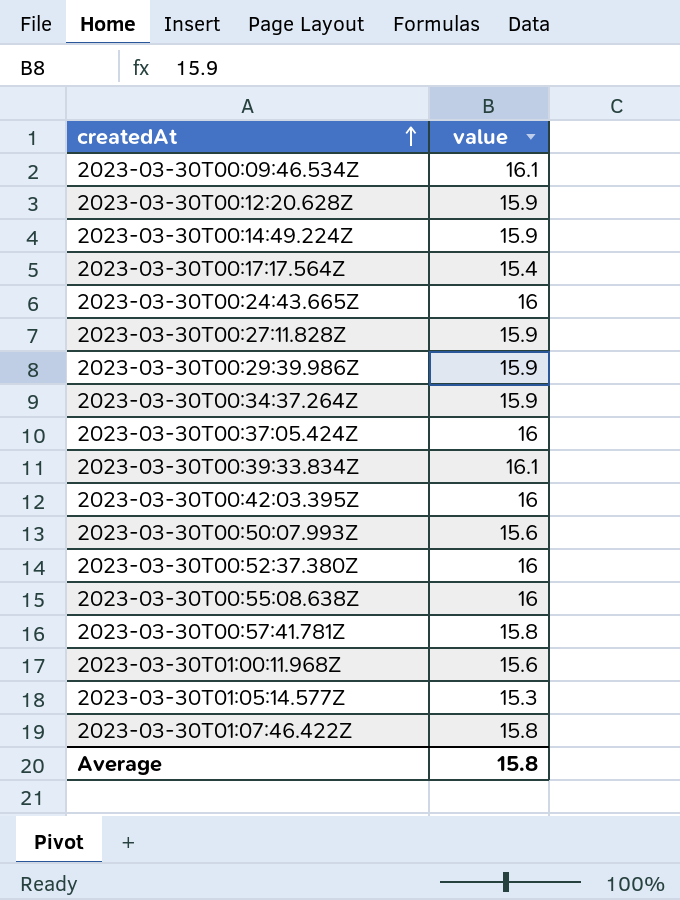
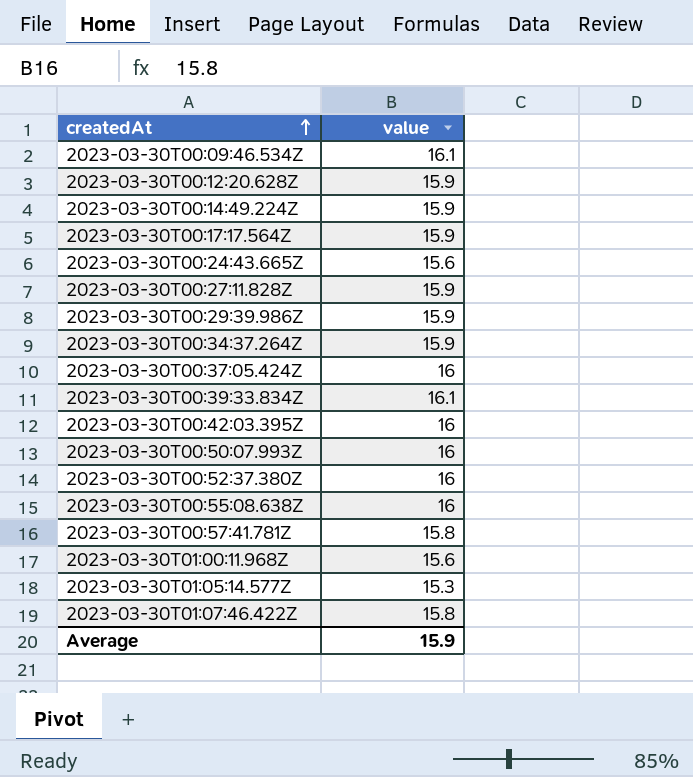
2023-03-30T00:17:17.564Z | value: 15.4 -> 15.9
2023-03-30T00:24:43.665Z | value: 16 -> 15.6
2023-03-30T00:50:07.993Z | value: 15.6 -> 16
Average | value: 15.8 -> 15.9

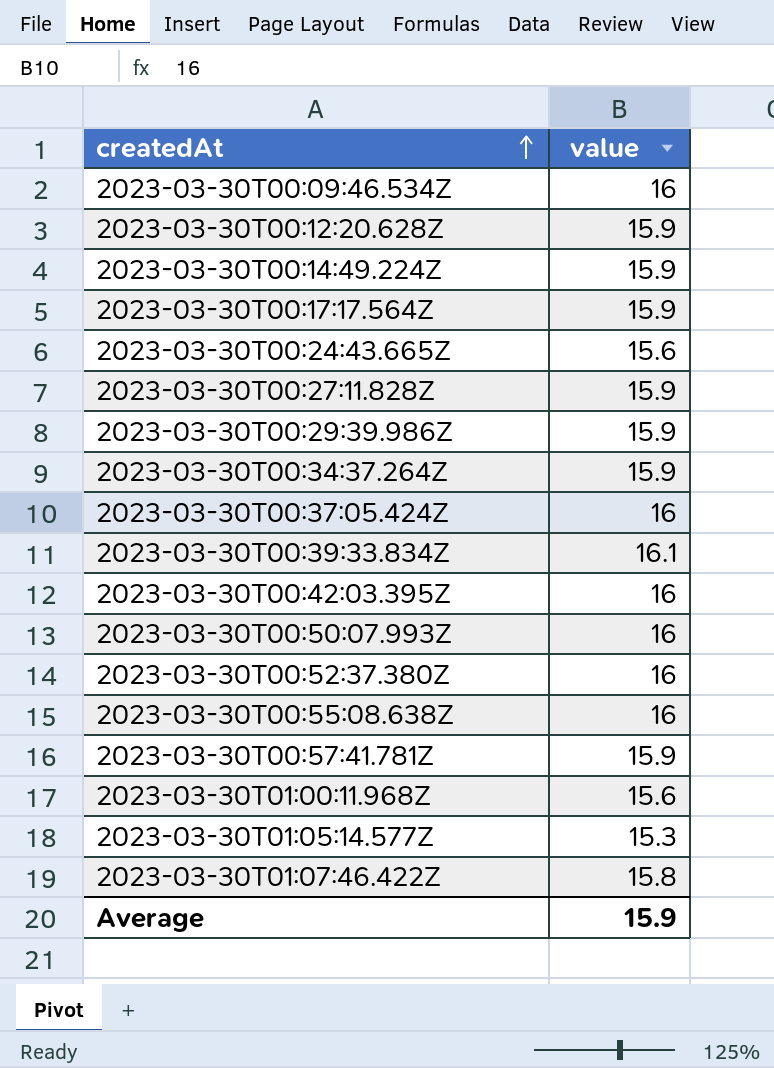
2023-03-30T00:09:46.534Z | value: 16.1 -> 16
2023-03-30T00:57:41.781Z | value: 15.8 -> 15.9

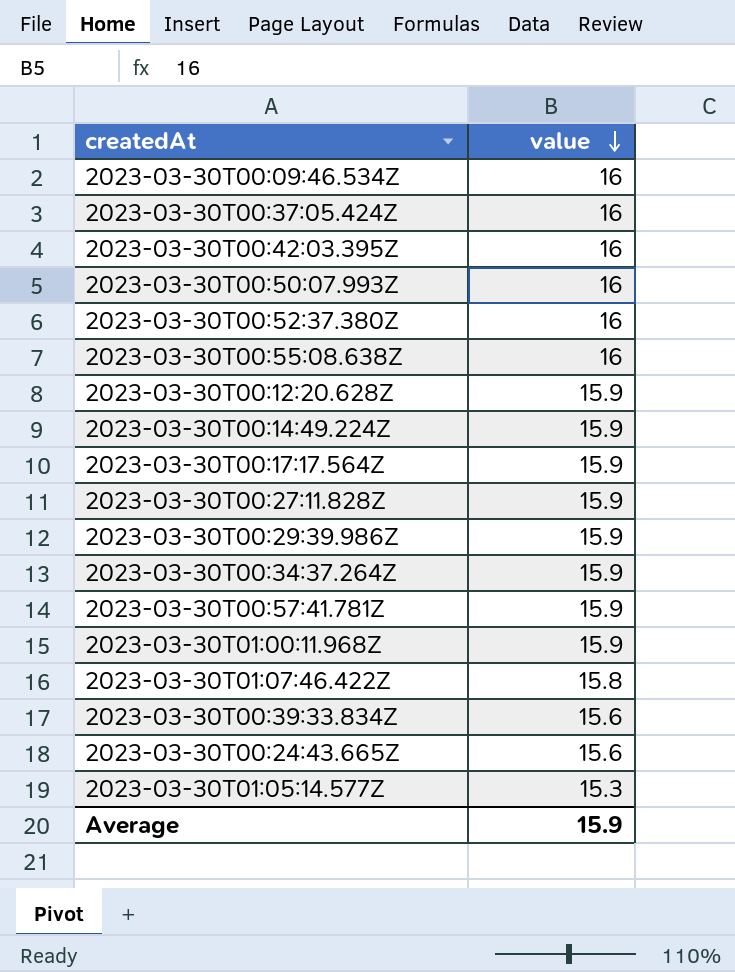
row order: createdAt ascending -> value descending
2023-03-30T01:00:11.968Z | value: 15.6 -> 15.9
2023-03-30T00:39:33.834Z | value: 16.1 -> 15.6

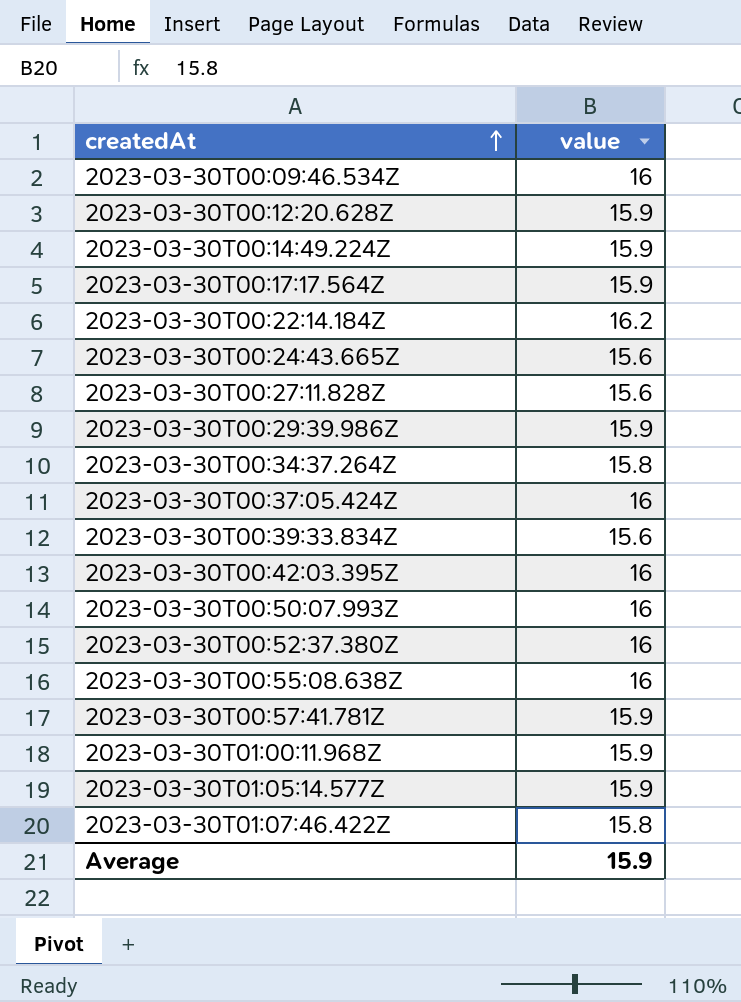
row order: value descending -> createdAt ascending
row 2023-03-30T00:22:14.184Z: none -> 16.2
2023-03-30T00:27:11.828Z | value: 15.9 -> 15.6
2023-03-30T00:34:37.264Z | value: 15.9 -> 15.8
2023-03-30T01:05:14.577Z | value: 15.3 -> 15.9

